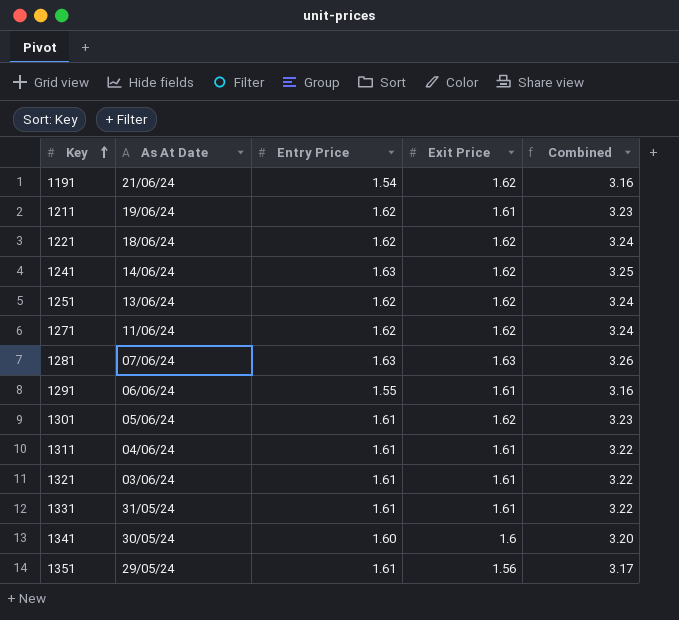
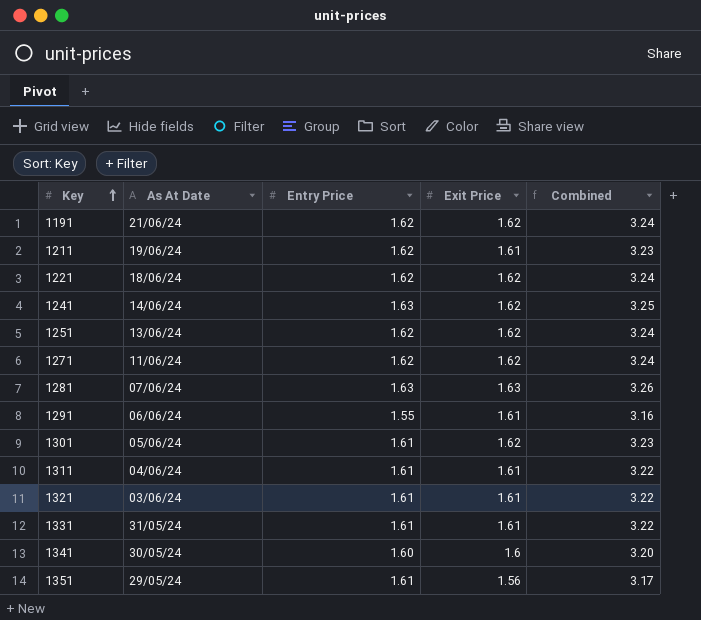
1191 | Entry Price: 1.54 -> 1.62
1191 | Combined: 3.16 -> 3.24

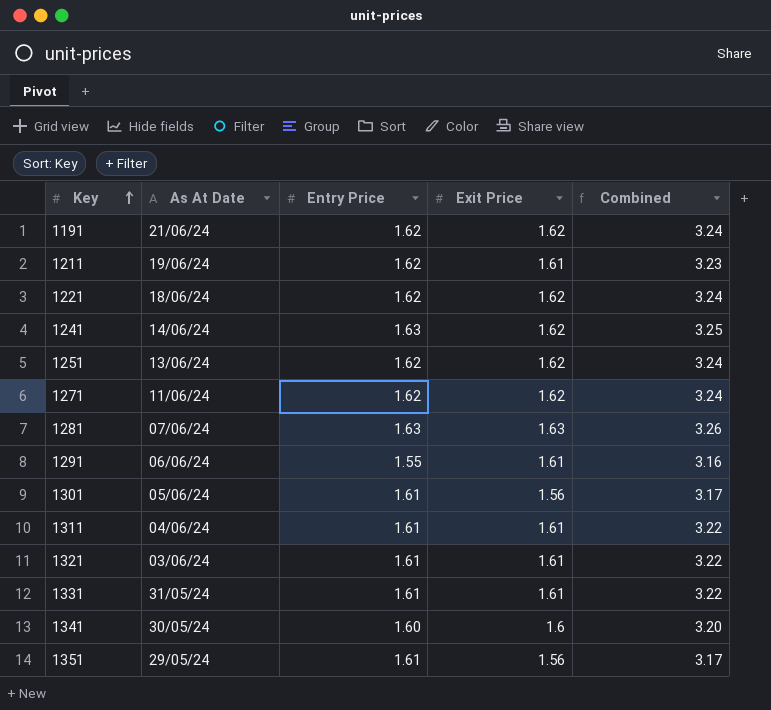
1301 | Exit Price: 1.62 -> 1.56
1301 | Combined: 3.23 -> 3.17

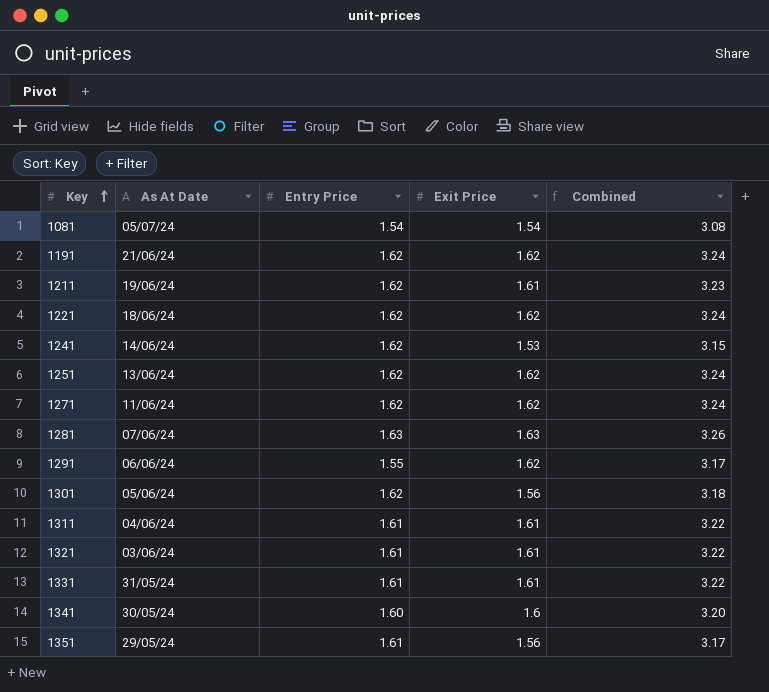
row 1081: none -> 05/07/24 | 1.54 | 1.54 | 3.08
1241 | Entry Price: 1.63 -> 1.62
1241 | Exit Price: 1.62 -> 1.53
1241 | Combined: 3.25 -> 3.15
1291 | Exit Price: 1.61 -> 1.62
1291 | Combined: 3.16 -> 3.17
1301 | Entry Price: 1.61 -> 1.62
1301 | Combined: 3.17 -> 3.18

